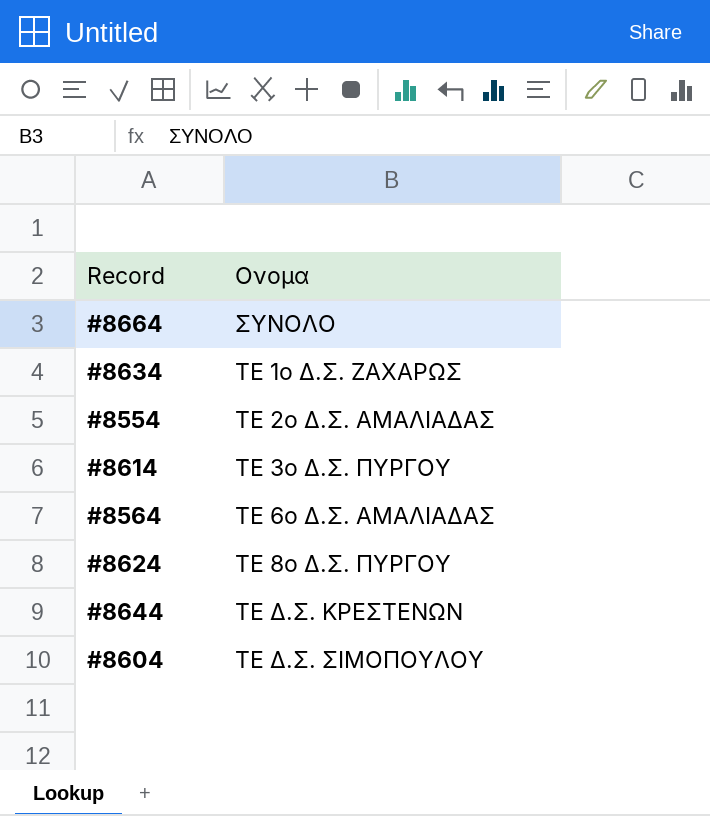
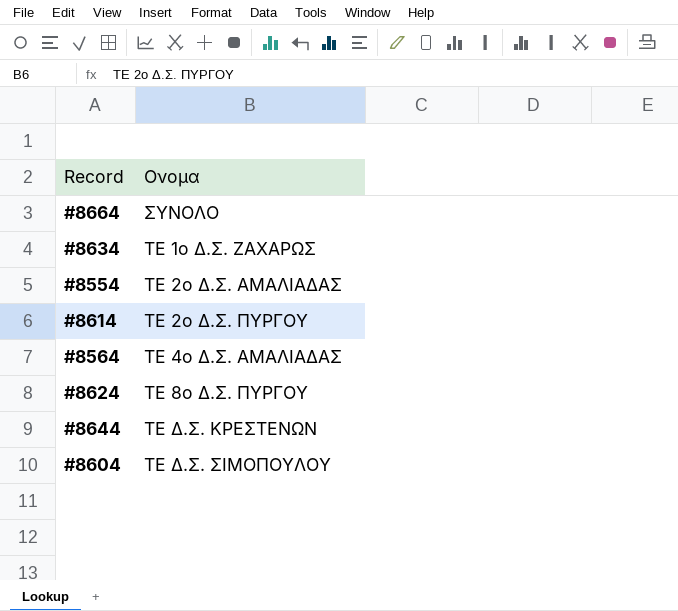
#8614 | Ονομα: ΤΕ 3ο Δ.Σ. ΠΥΡΓΟΥ -> ΤΕ 2ο Δ.Σ. ΠΥΡΓΟΥ
#8564 | Ονομα: ΤΕ 6ο Δ.Σ. ΑΜΑΛΙΑΔΑΣ -> ΤΕ 4ο Δ.Σ. ΑΜΑΛΙΑΔΑΣ

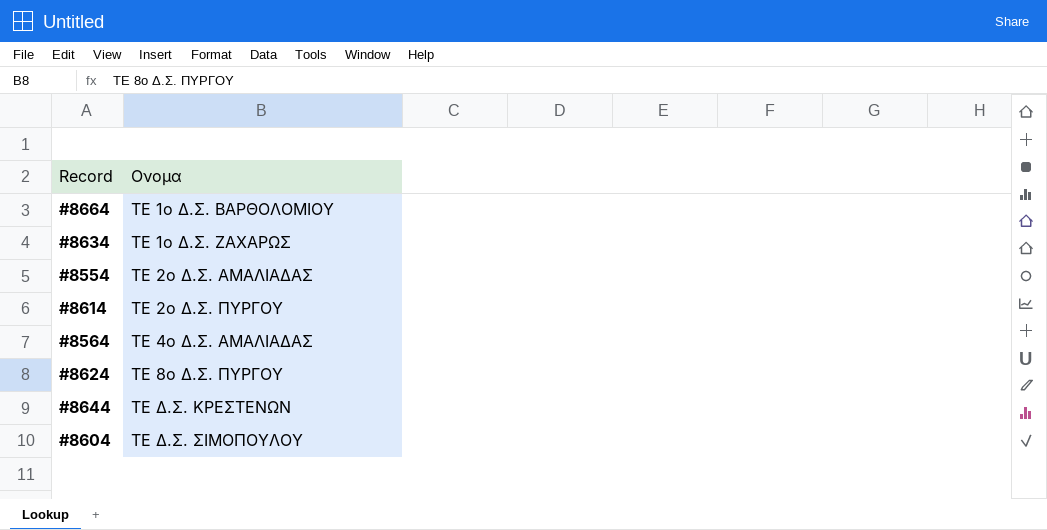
#8664 | Ονομα: ΣΥΝΟΛΟ -> ΤΕ 1ο Δ.Σ. ΒΑΡΘΟΛΟΜΙΟΥ

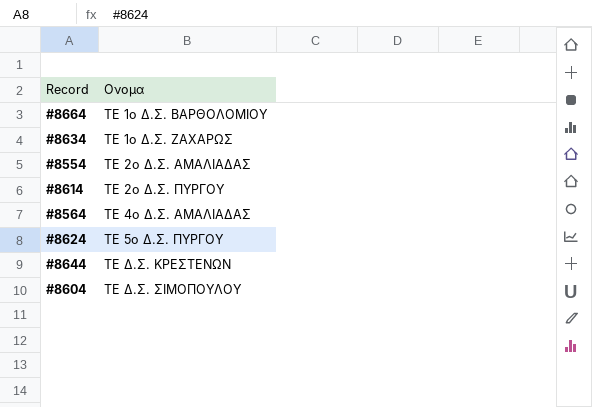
#8624 | Ονομα: ΤΕ 8ο Δ.Σ. ΠΥΡΓΟΥ -> ΤΕ 5ο Δ.Σ. ΠΥΡΓΟΥ

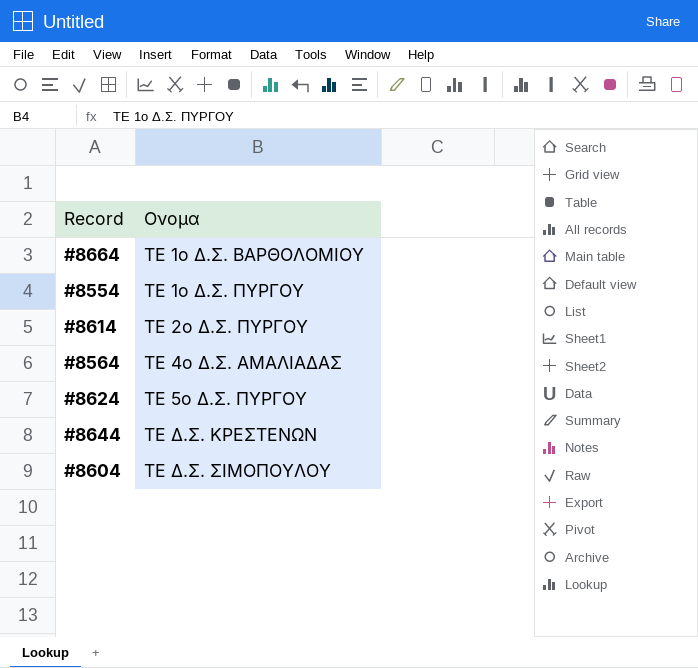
row #8634: ΤΕ 1ο Δ.Σ. ΖΑΧΑΡΩΣ -> none
#8554 | Ονομα: ΤΕ 2ο Δ.Σ. ΑΜΑΛΙΑΔΑΣ -> ΤΕ 1ο Δ.Σ. ΠΥΡΓΟΥ

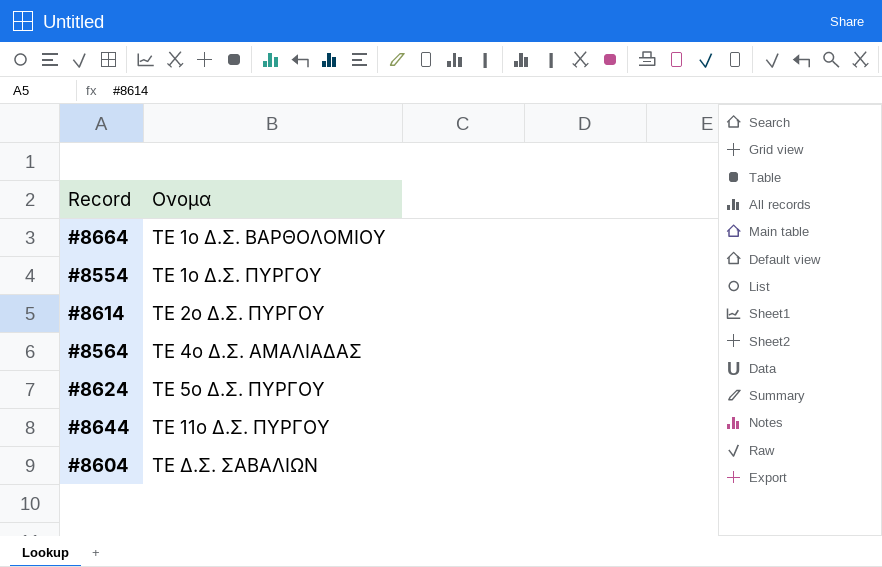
#8644 | Ονομα: ΤΕ Δ.Σ. ΚΡΕΣΤΕΝΩΝ -> ΤΕ 11ο Δ.Σ. ΠΥΡΓΟΥ
#8604 | Ονομα: ΤΕ Δ.Σ. ΣΙΜΟΠΟΥΛΟΥ -> ΤΕ Δ.Σ. ΣΑΒΑΛΙΩΝ

